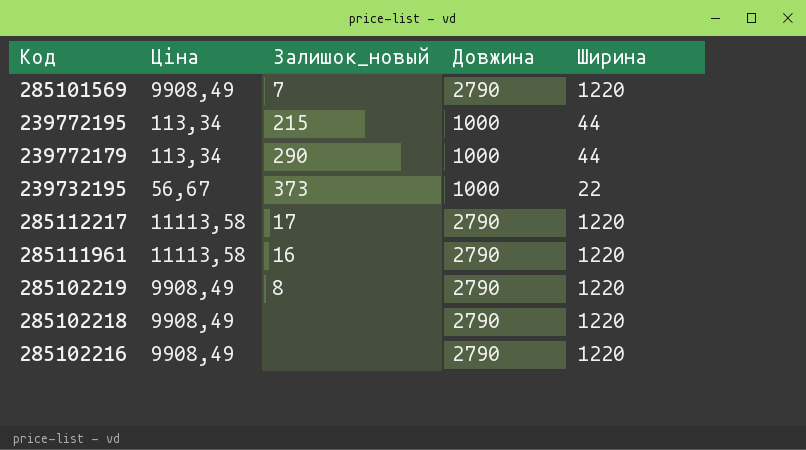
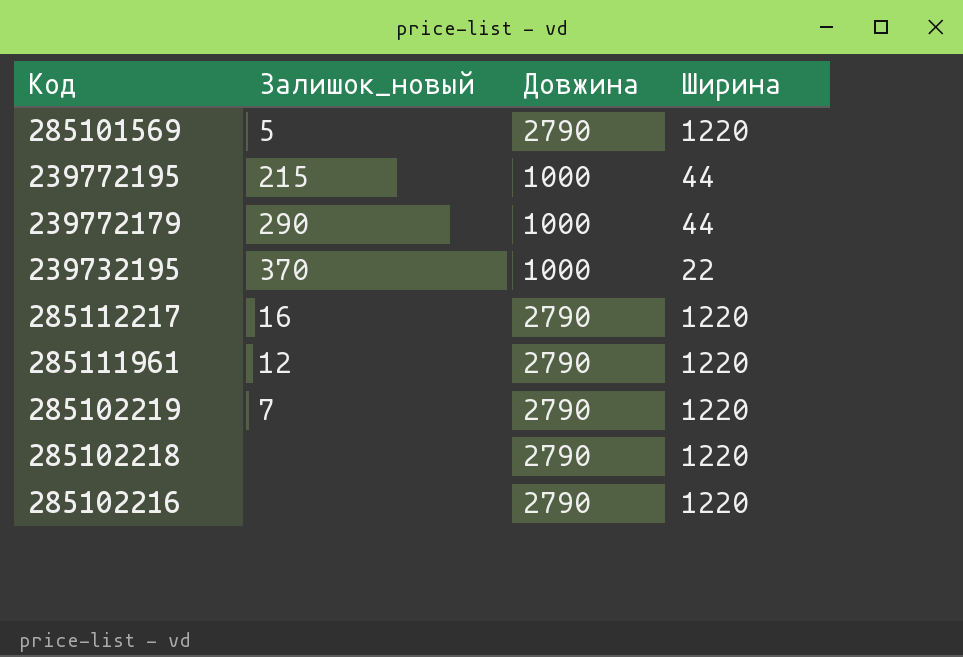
column Ціна | position: 2 -> none
285101569 | Залишок_новый: 7 -> 5
239732195 | Залишок_новый: 373 -> 370
285112217 | Залишок_новый: 17 -> 16
285111961 | Залишок_новый: 16 -> 12
285102219 | Залишок_новый: 8 -> 7

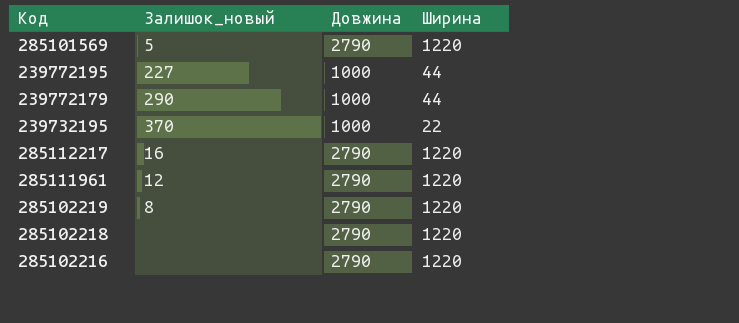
239772195 | Залишок_новый: 215 -> 227
285102219 | Залишок_новый: 7 -> 8

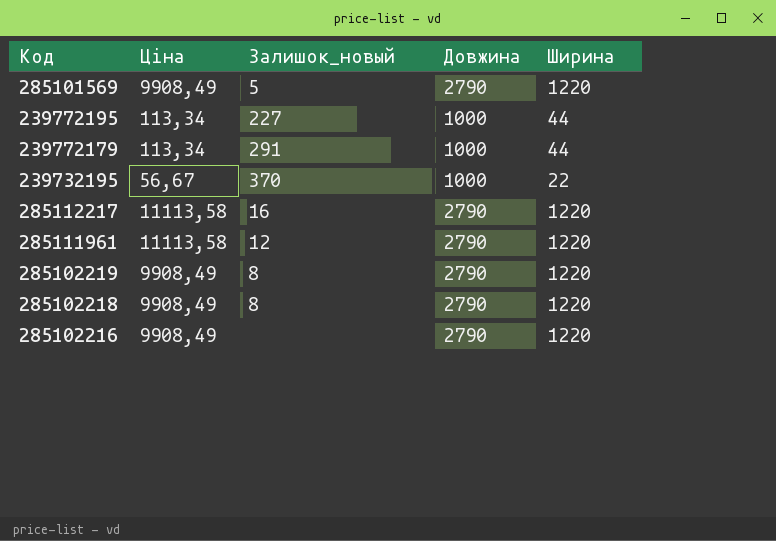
column Ціна | position: none -> 2
239772179 | Залишок_новый: 290 -> 291
285102218 | Залишок_новый: none -> 8

